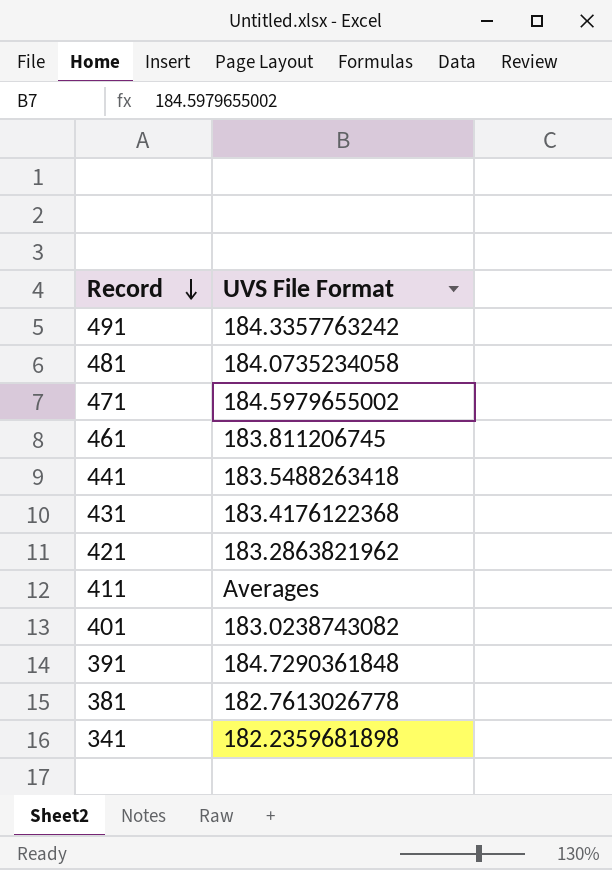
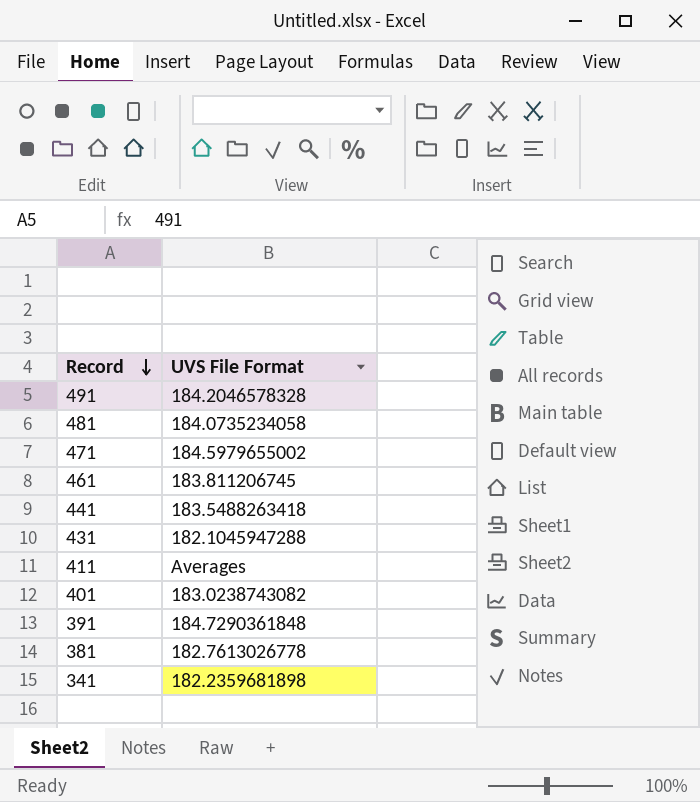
row 421: 183.2863821962 -> none
491 | UVS File Format: 184.3357763242 -> 184.2046578328
431 | UVS File Format: 183.4176122368 -> 182.1045947288

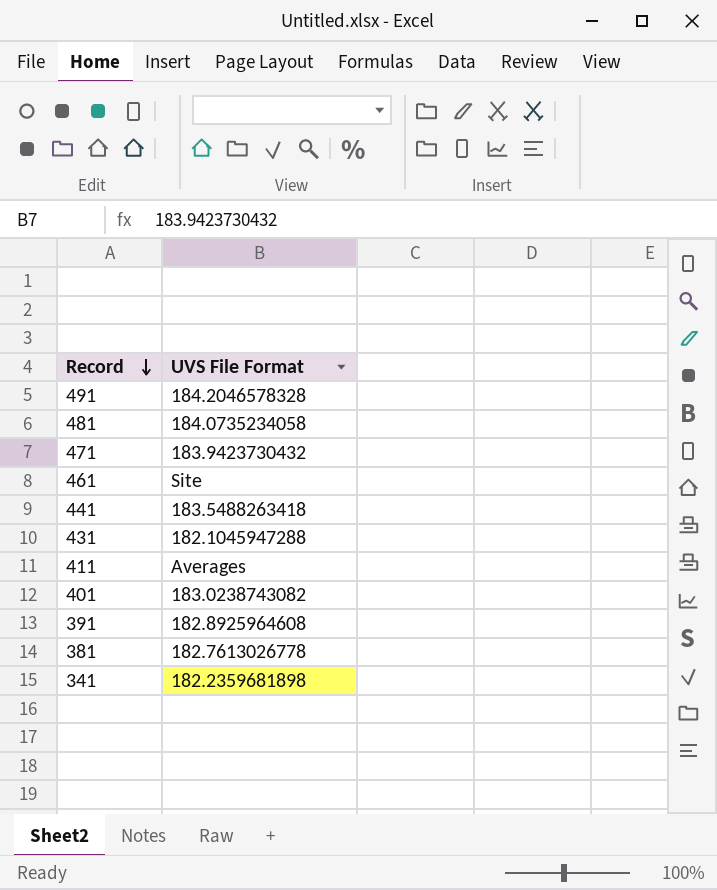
471 | UVS File Format: 184.5979655002 -> 183.9423730432
461 | UVS File Format: 183.811206745 -> Site
391 | UVS File Format: 184.7290361848 -> 182.8925964608

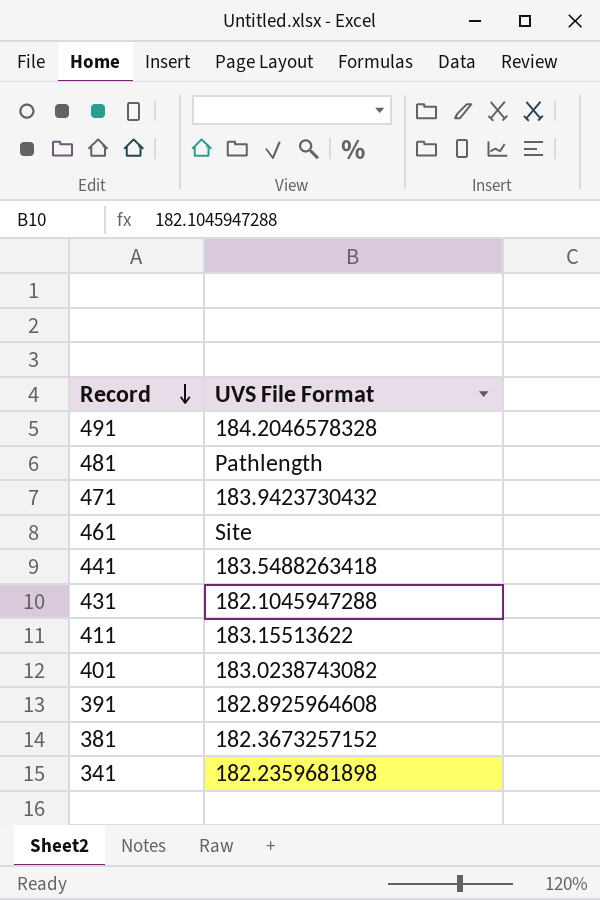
481 | UVS File Format: 184.0735234058 -> Pathlength
411 | UVS File Format: Averages -> 183.15513622
381 | UVS File Format: 182.7613026778 -> 182.3673257152

